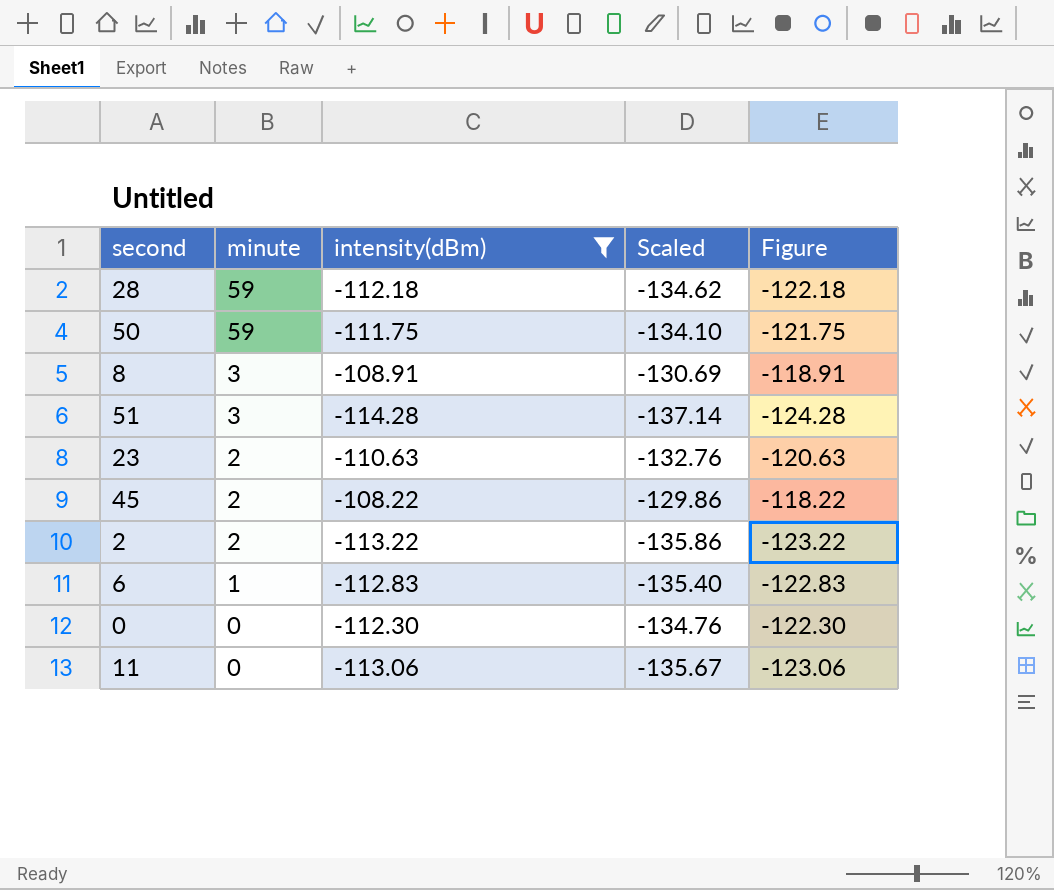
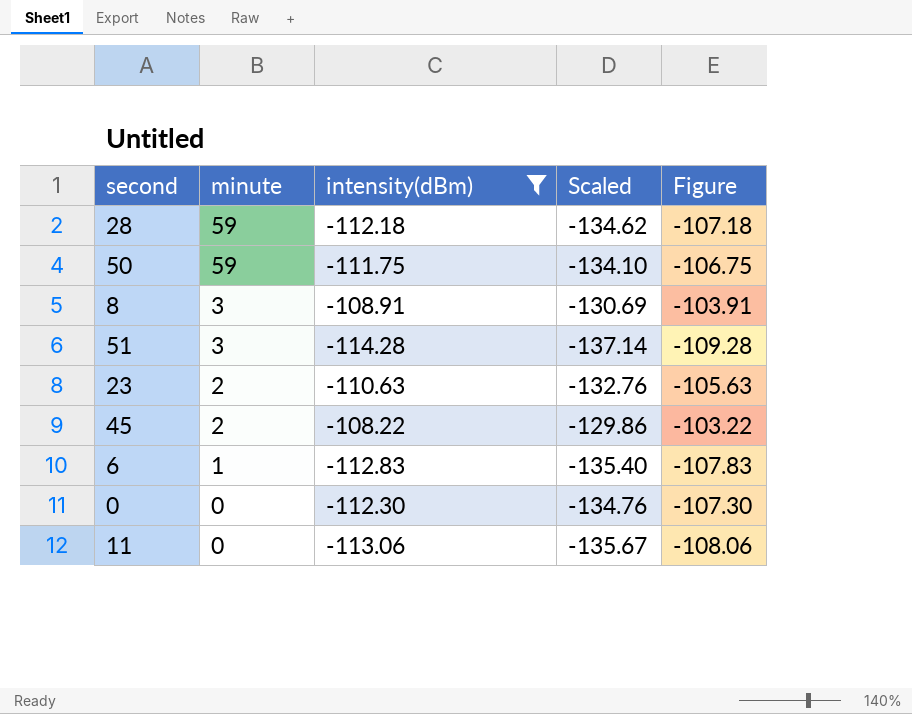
column Figure | formula: [intensity(dBm)] - 10 -> [intensity(dBm)] + 5
row 2: 2 | -113.22 | -135.86 | -123.22 -> none

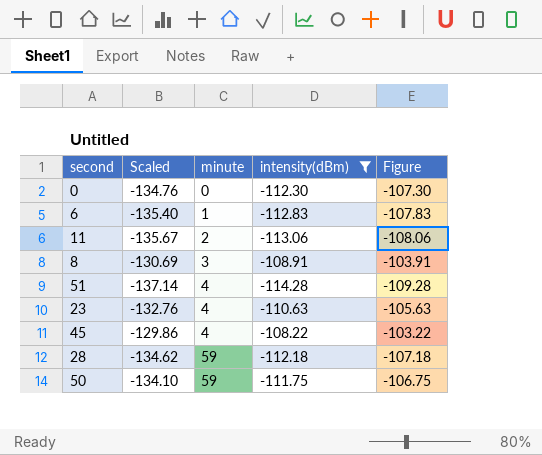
row order: minute descending -> minute ascending
column Scaled | position: 4 -> 2
11 | minute: 0 -> 2
51 | minute: 3 -> 4
23 | minute: 2 -> 4
45 | minute: 2 -> 4

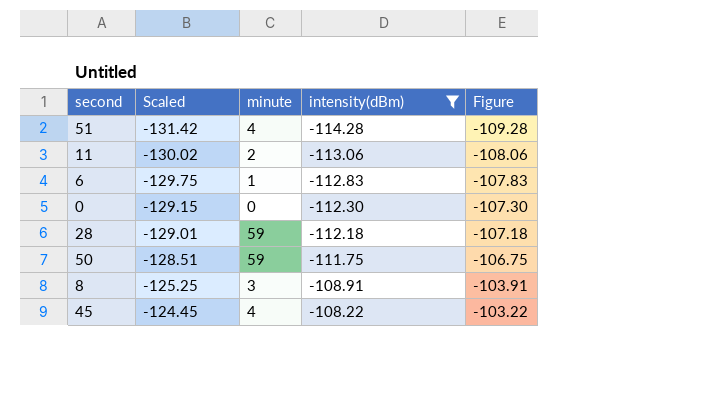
row order: minute ascending -> Scaled ascending
column Scaled | formula: [intensity(dBm)] * 1.2 -> [intensity(dBm)] * 1.15
row 23: -132.76 | 4 | -110.63 | -105.63 -> none

